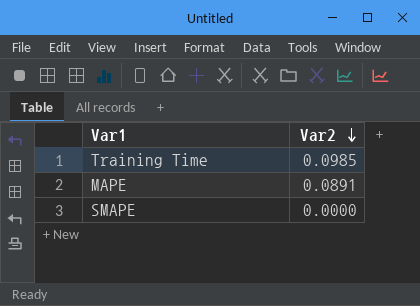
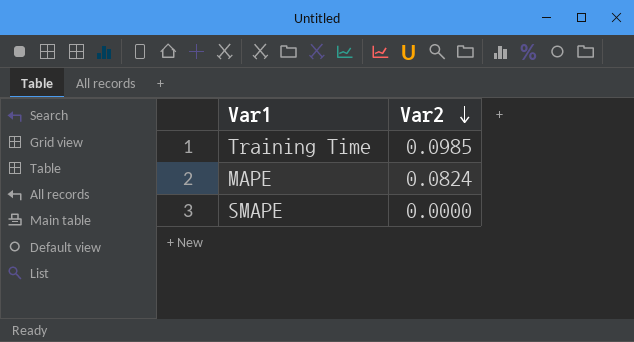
MAPE | Var2: 0.0891 -> 0.0824

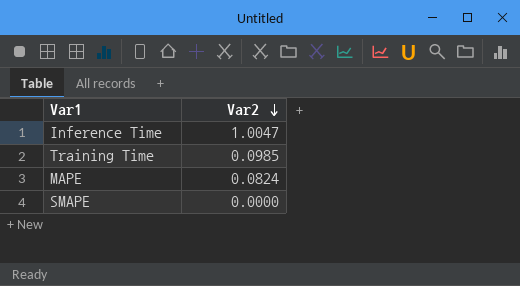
row Inference Time: none -> 1.0047

